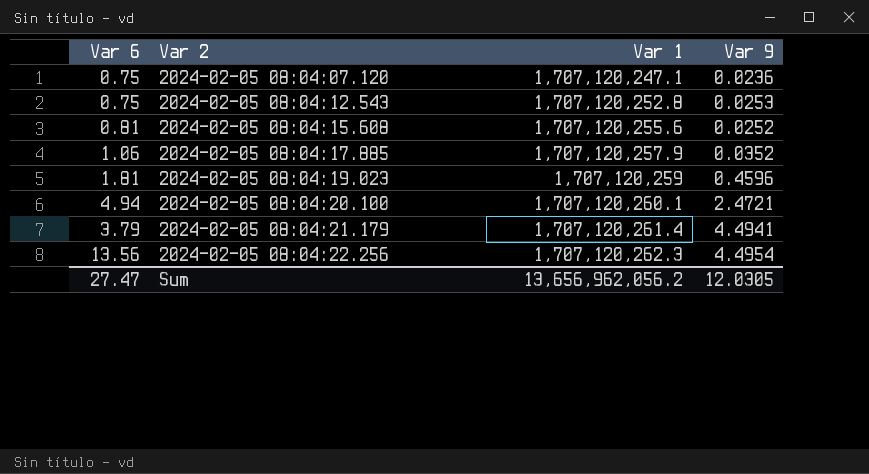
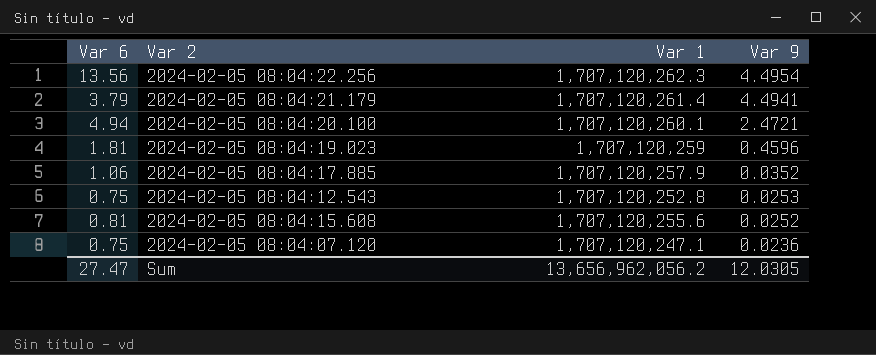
row order: Var 2 ascending -> Var 9 descending

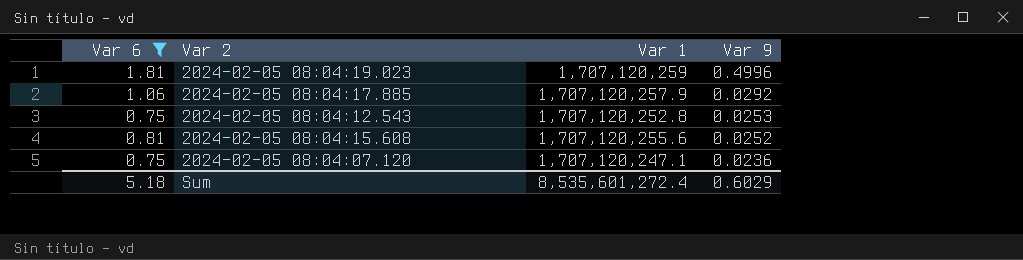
filter: none -> Var 6 <= 1.81
2024-02-05 08:04:19.023 | Var 9: 0.4596 -> 0.4996
2024-02-05 08:04:17.885 | Var 9: 0.0352 -> 0.0292
Sum | Var 6: 27.47 -> 5.18
Sum | Var 1: 13,656,962,056.2 -> 8,535,601,272.4
Sum | Var 9: 12.0305 -> 0.6029

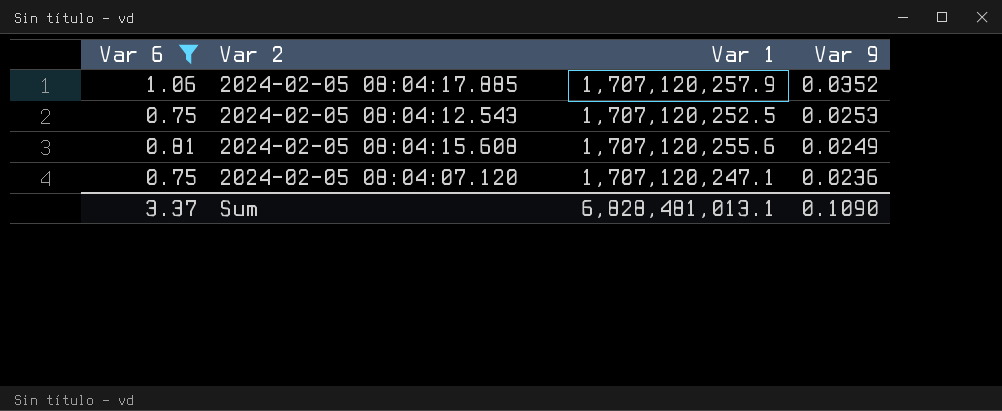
row 2024-02-05 08:04:19.023: 1.81 | 1,707,120,259 | 0.4996 -> none
2024-02-05 08:04:17.885 | Var 9: 0.0292 -> 0.0352
2024-02-05 08:04:12.543 | Var 1: 1,707,120,252.8 -> 1,707,120,252.5
2024-02-05 08:04:15.608 | Var 9: 0.0252 -> 0.0249
Sum | Var 6: 5.18 -> 3.37
Sum | Var 1: 8,535,601,272.4 -> 6,828,481,013.1
Sum | Var 9: 0.6029 -> 0.1090

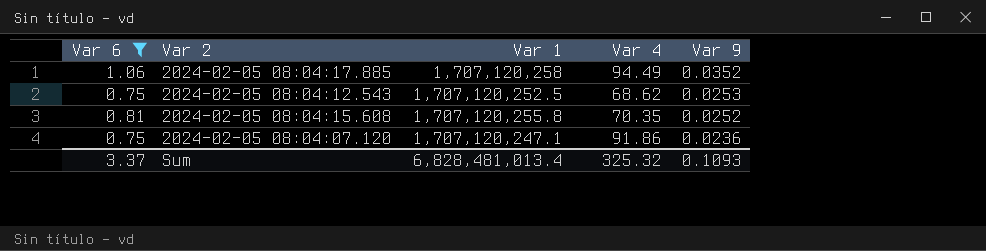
column Var 4 | position: none -> 4
2024-02-05 08:04:17.885 | Var 1: 1,707,120,257.9 -> 1,707,120,258
2024-02-05 08:04:15.608 | Var 1: 1,707,120,255.6 -> 1,707,120,255.8
2024-02-05 08:04:15.608 | Var 9: 0.0249 -> 0.0252
Sum | Var 1: 6,828,481,013.1 -> 6,828,481,013.4
Sum | Var 9: 0.1090 -> 0.1093

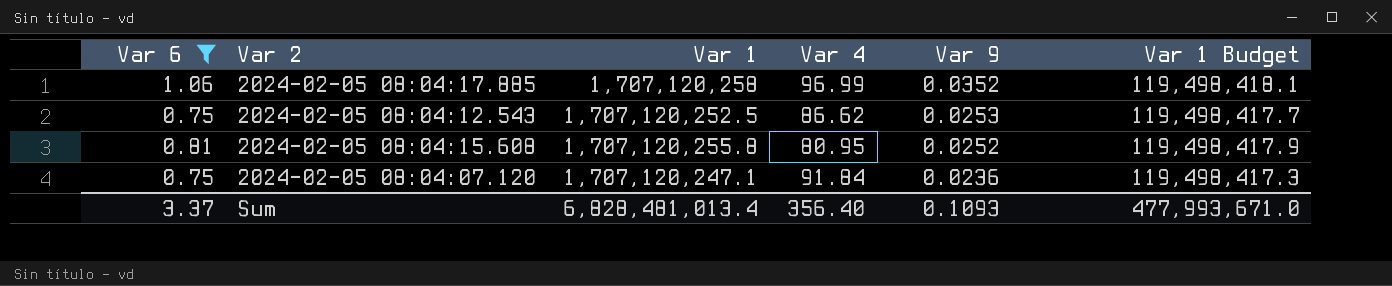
column Var 1 Budget | formula: none -> [Var 1] * 0.07
2024-02-05 08:04:17.885 | Var 4: 94.49 -> 96.99
2024-02-05 08:04:12.543 | Var 4: 68.62 -> 86.62
2024-02-05 08:04:15.608 | Var 4: 70.35 -> 80.95
2024-02-05 08:04:07.120 | Var 4: 91.86 -> 91.84
Sum | Var 4: 325.32 -> 356.40

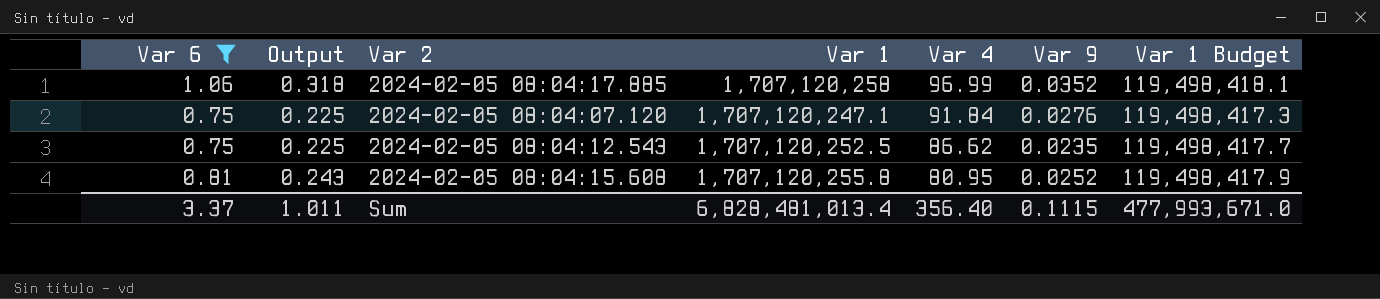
row order: Var 9 descending -> Var 4 descending
column Output | formula: none -> [Var 6] * 0.3
2024-02-05 08:04:07.120 | Var 9: 0.0236 -> 0.0276
2024-02-05 08:04:12.543 | Var 9: 0.0253 -> 0.0235
Sum | Var 9: 0.1093 -> 0.1115

